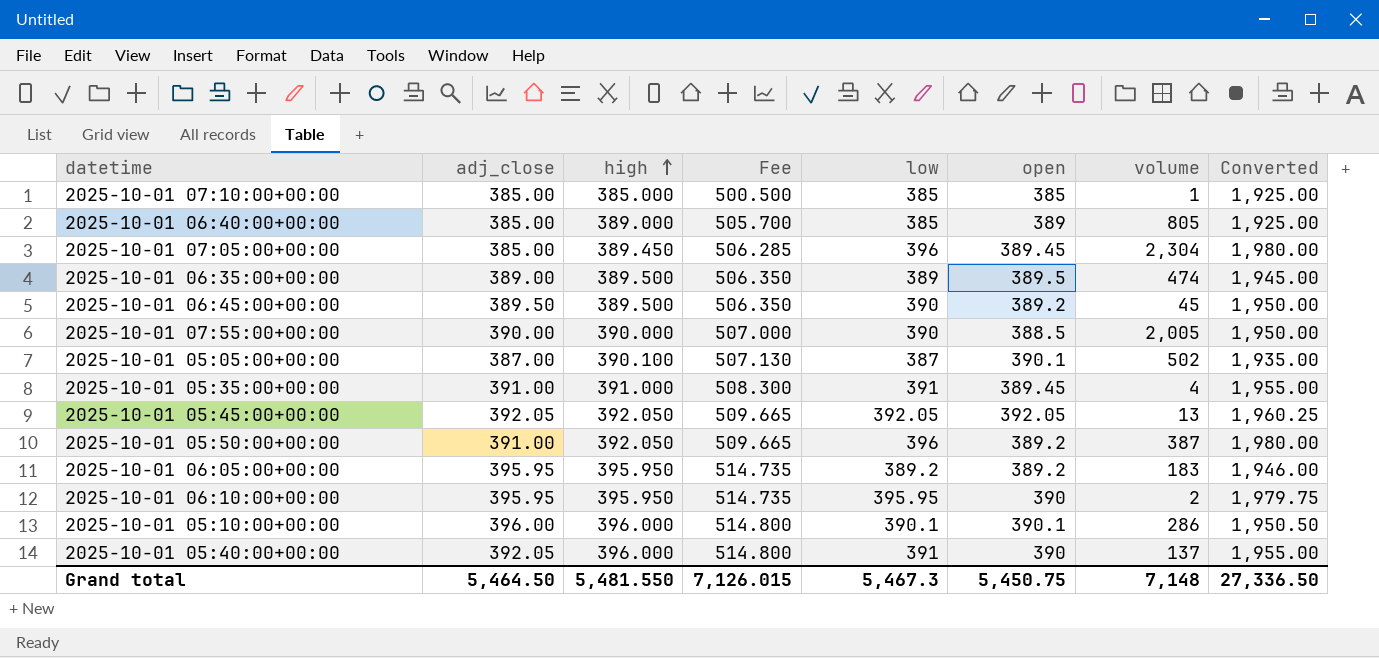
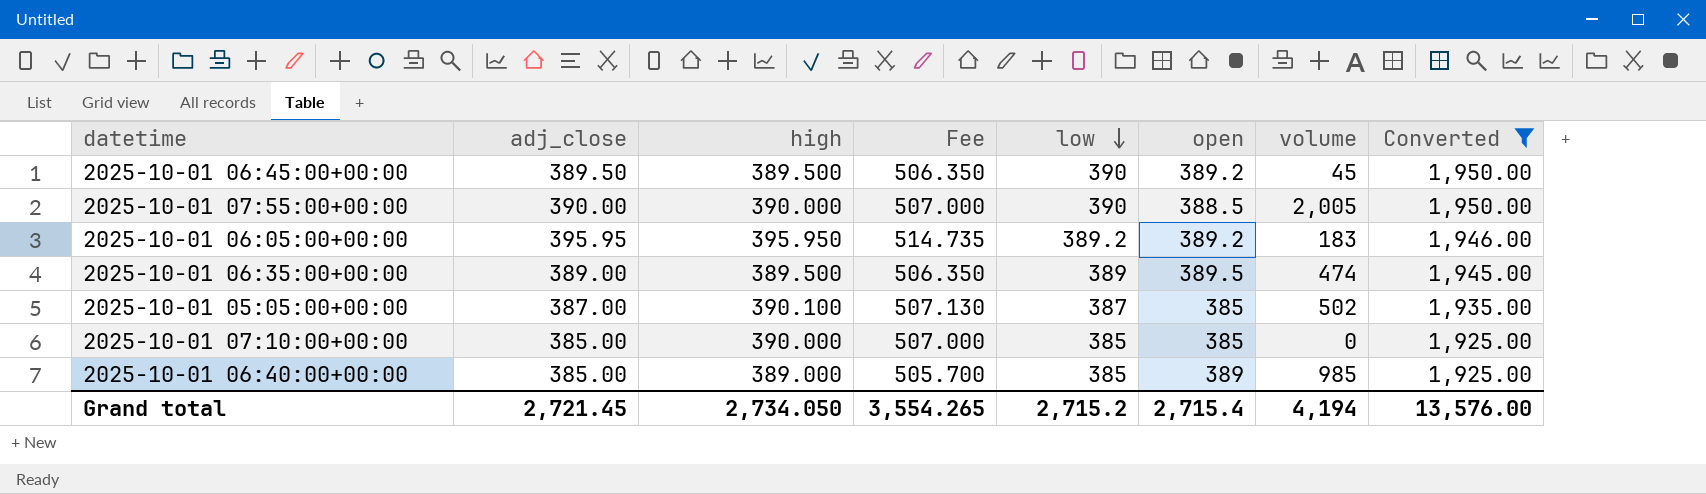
filter: none -> Converted <= 1,950.00
row order: high ascending -> low descending
2025-10-01 05:05:00+00:00 | open: 390.1 -> 385
2025-10-01 07:10:00+00:00 | high: 385.000 -> 390.000
2025-10-01 07:10:00+00:00 | Fee: 500.500 -> 507.000
2025-10-01 07:10:00+00:00 | volume: 1 -> 0
2025-10-01 06:40:00+00:00 | volume: 805 -> 985
Grand total | adj_close: 5,464.50 -> 2,721.45
Grand total | high: 5,481.550 -> 2,734.050
Grand total | Fee: 7,126.015 -> 3,554.265
Grand total | low: 5,467.3 -> 2,715.2
Grand total | open: 5,450.75 -> 2,715.4
Grand total | volume: 7,148 -> 4,194
Grand total | Converted: 27,336.50 -> 13,576.00

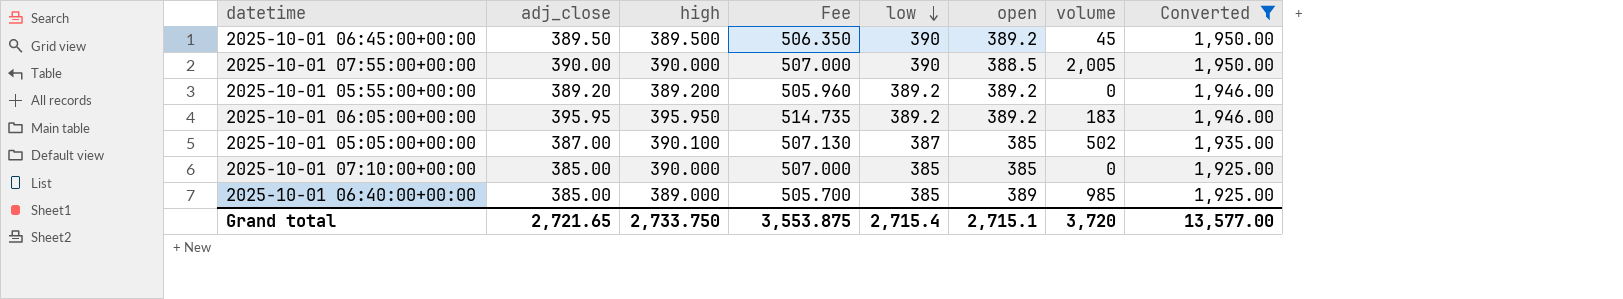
row 2025-10-01 06:35:00+00:00: 389.00 | 389.500 | 506.350 | 389 | 389.5 | 474 | 1,945.00 -> none
row 2025-10-01 05:55:00+00:00: none -> 389.20 | 389.200 | 505.960 | 389.2 | 389.2 | 0 | 1,946.00
Grand total | adj_close: 2,721.45 -> 2,721.65
Grand total | high: 2,734.050 -> 2,733.750
Grand total | Fee: 3,554.265 -> 3,553.875
Grand total | low: 2,715.2 -> 2,715.4
Grand total | open: 2,715.4 -> 2,715.1
Grand total | volume: 4,194 -> 3,720
Grand total | Converted: 13,576.00 -> 13,577.00

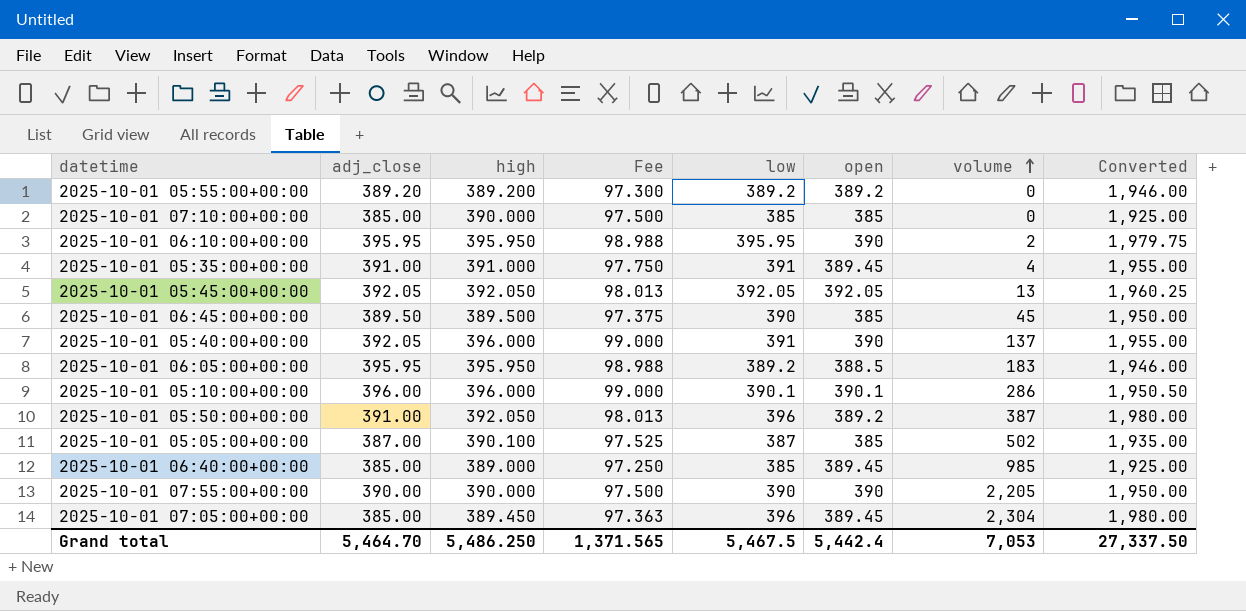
filter: Converted <= 1,950.00 -> none
row order: low descending -> volume ascending
column Fee | formula: [high] * 1.3 -> [high] * 0.25
2025-10-01 06:45:00+00:00 | open: 389.2 -> 385
2025-10-01 06:05:00+00:00 | open: 389.2 -> 388.5
2025-10-01 06:40:00+00:00 | open: 389 -> 389.45
2025-10-01 07:55:00+00:00 | open: 388.5 -> 390
2025-10-01 07:55:00+00:00 | volume: 2,005 -> 2,205
Grand total | adj_close: 2,721.65 -> 5,464.70
Grand total | high: 2,733.750 -> 5,486.250
Grand total | Fee: 3,553.875 -> 1,371.565
Grand total | low: 2,715.4 -> 5,467.5
Grand total | open: 2,715.1 -> 5,442.4
Grand total | volume: 3,720 -> 7,053
Grand total | Converted: 13,577.00 -> 27,337.50

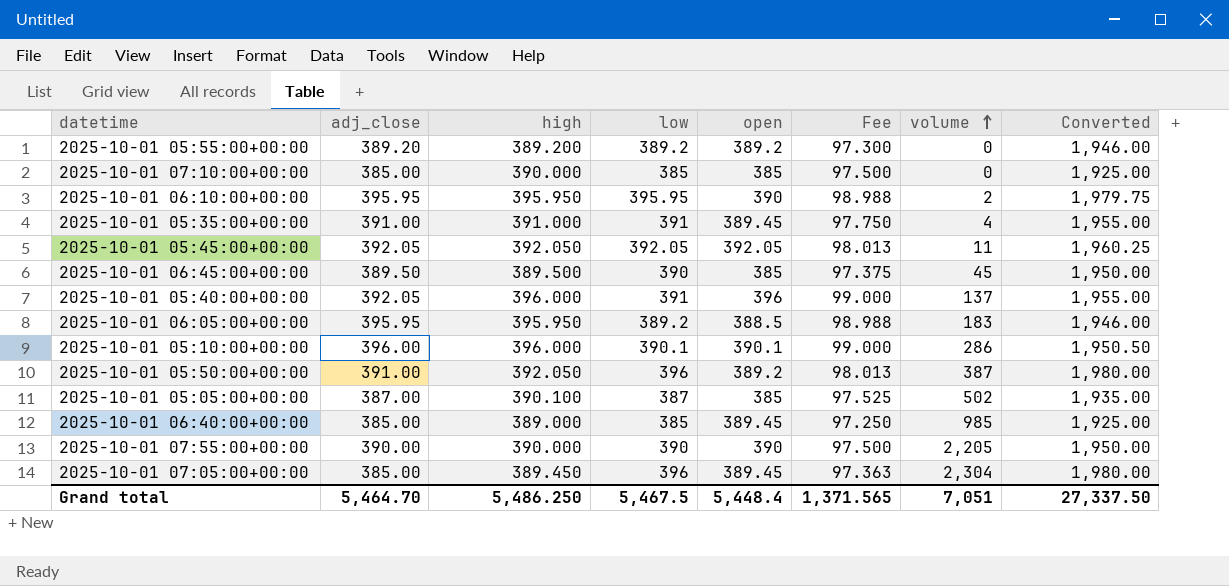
column Fee | position: 4 -> 6
2025-10-01 05:45:00+00:00 | volume: 13 -> 11
2025-10-01 05:40:00+00:00 | open: 390 -> 396
Grand total | open: 5,442.4 -> 5,448.4
Grand total | volume: 7,053 -> 7,051

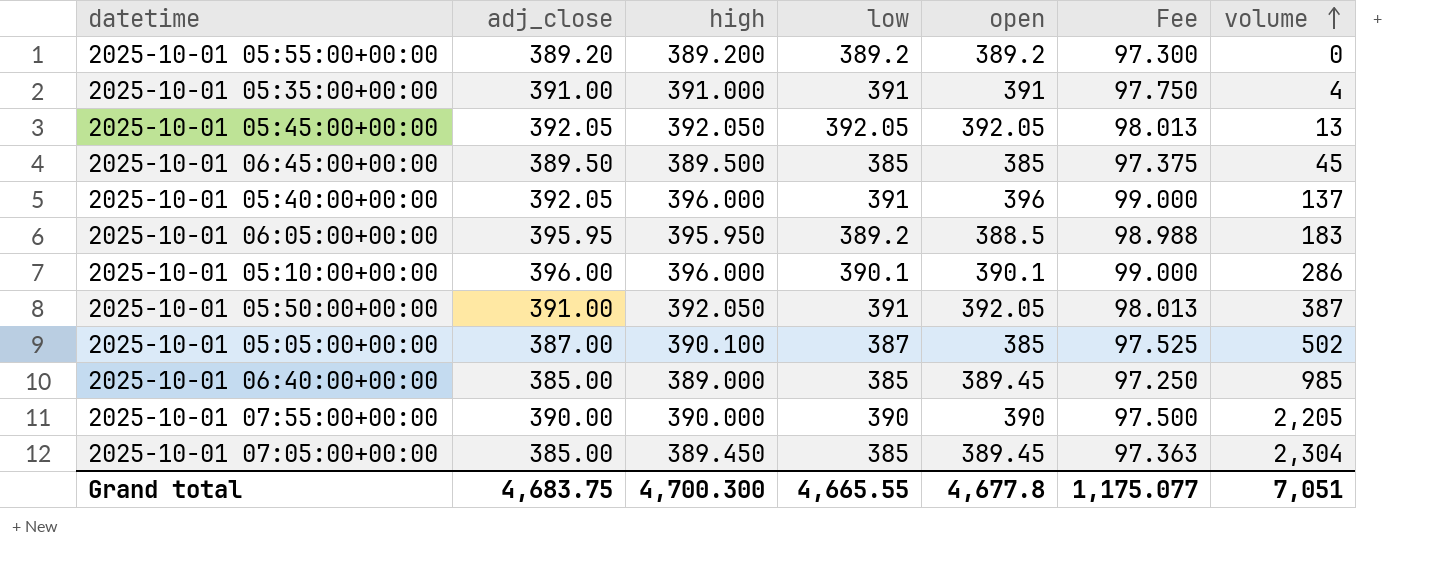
column Converted | formula: [low] * 5 -> none
row 2025-10-01 07:10:00+00:00: 385.00 | 390.000 | 385 | 385 | 97.500 | 0 | 1,925.00 -> none
row 2025-10-01 06:10:00+00:00: 395.95 | 395.950 | 395.95 | 390 | 98.988 | 2 | 1,979.75 -> none
2025-10-01 05:35:00+00:00 | open: 389.45 -> 391
2025-10-01 05:45:00+00:00 | volume: 11 -> 13
2025-10-01 06:45:00+00:00 | low: 390 -> 385
2025-10-01 05:50:00+00:00 | low: 396 -> 391
2025-10-01 05:50:00+00:00 | open: 389.2 -> 392.05
2025-10-01 07:05:00+00:00 | low: 396 -> 385
Grand total | adj_close: 5,464.70 -> 4,683.75
Grand total | high: 5,486.250 -> 4,700.300
Grand total | low: 5,467.5 -> 4,665.55
Grand total | open: 5,448.4 -> 4,677.8
Grand total | Fee: 1,371.565 -> 1,175.077

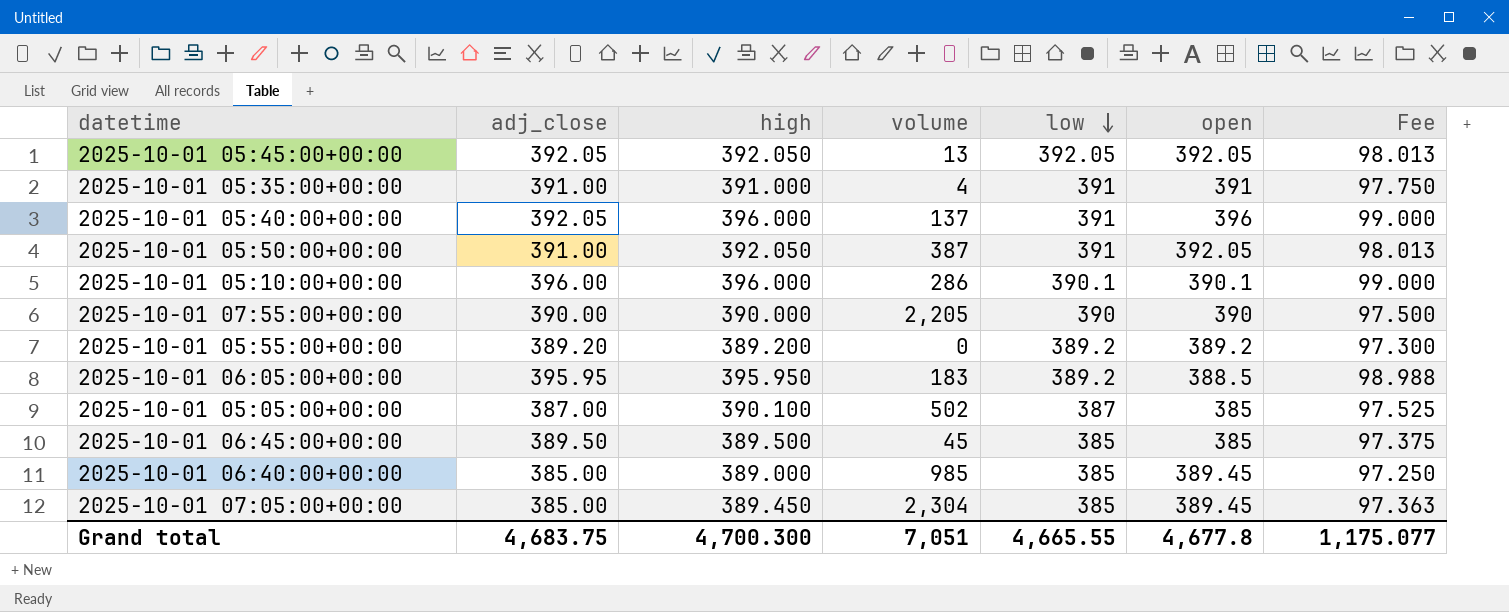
row order: volume ascending -> low descending
column volume | position: 7 -> 4

